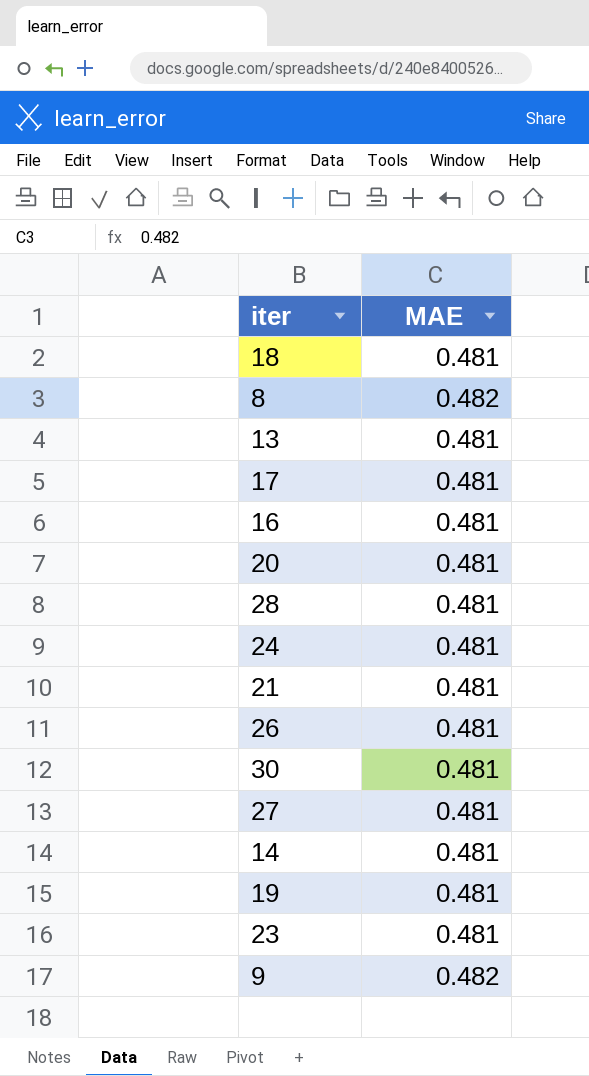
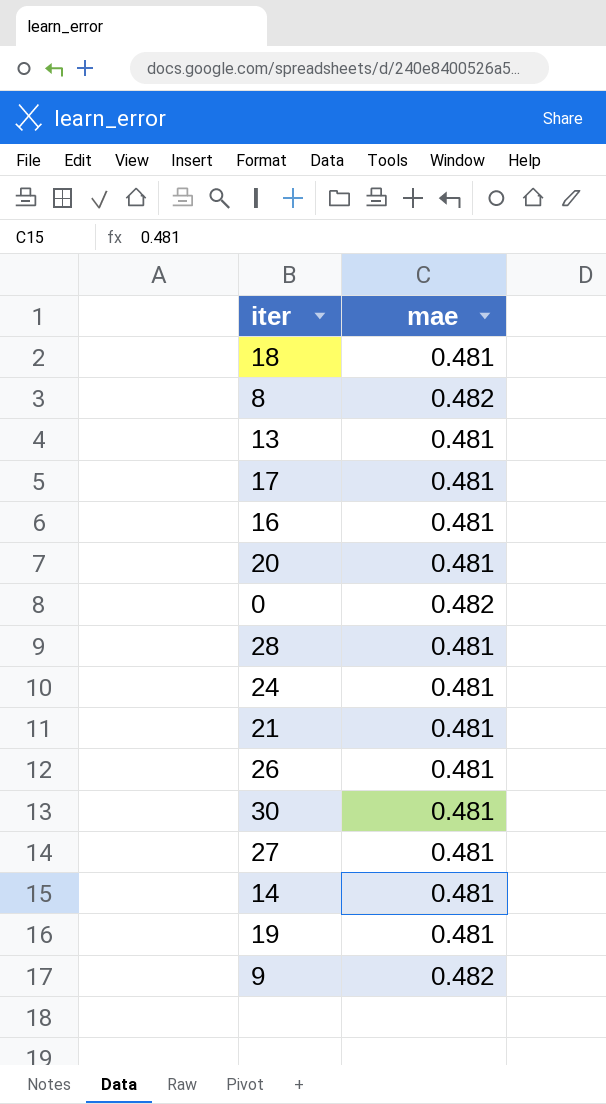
column name: MAE -> mae
row 23: 0.481 -> none
row 0: none -> 0.482

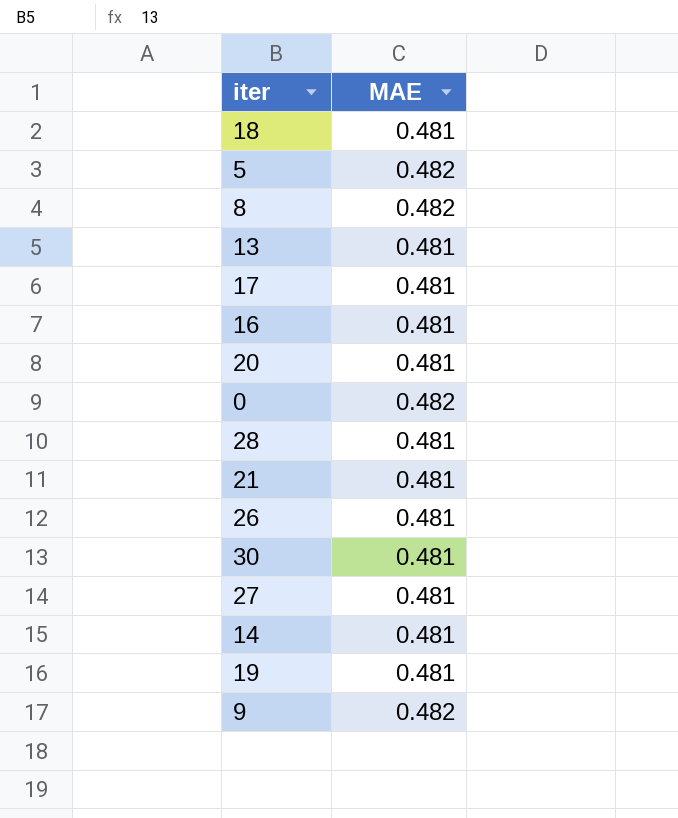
column name: mae -> MAE
row 24: 0.481 -> none
row 5: none -> 0.482

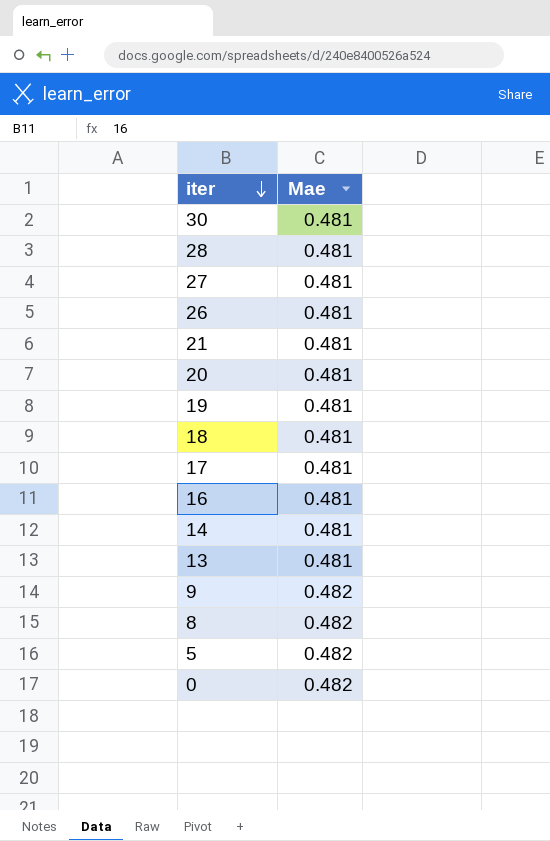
row order: none -> iter descending
column name: MAE -> Mae

